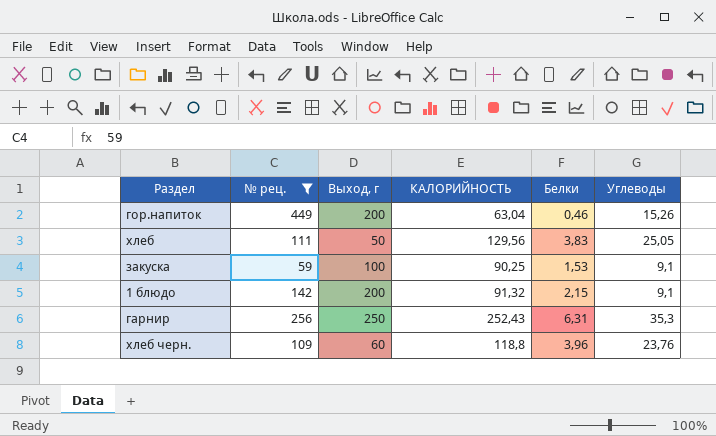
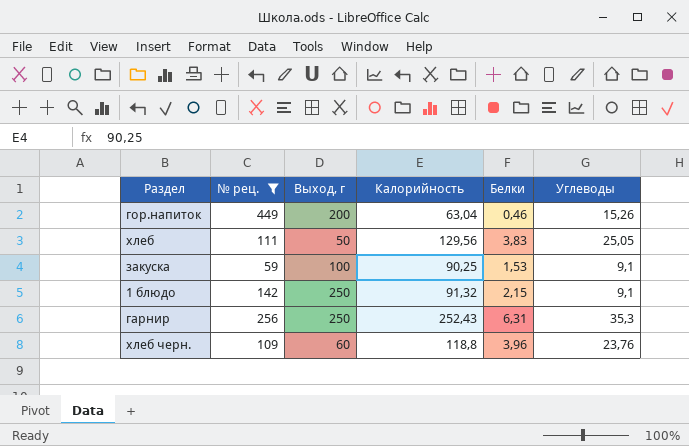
column name: КАЛОРИЙНОСТЬ -> Калорийность
1 блюдо | Выход, г: 200 -> 250

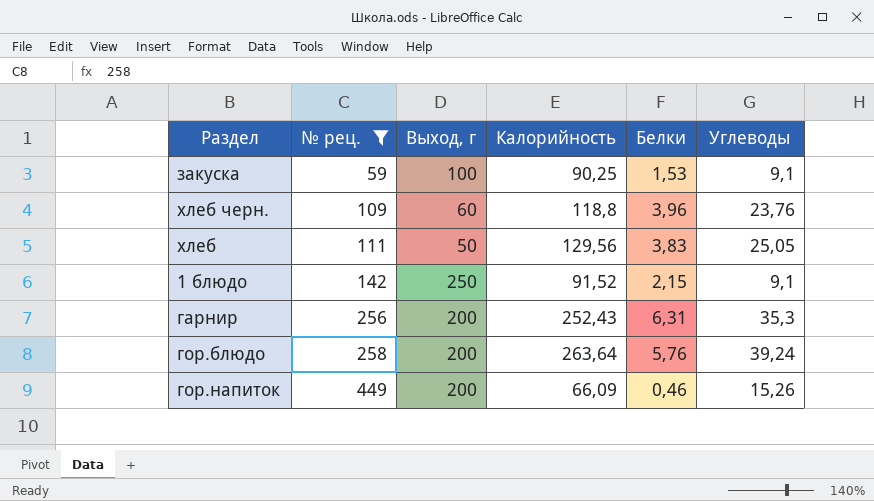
row order: none -> № рец. ascending
1 блюдо | Калорийность: 91,32 -> 91,52
гарнир | Выход, г: 250 -> 200
row гор.блюдо: none -> 258 | 200 | 263,64 | 5,76 | 39,24
гор.напиток | Калорийность: 63,04 -> 66,09

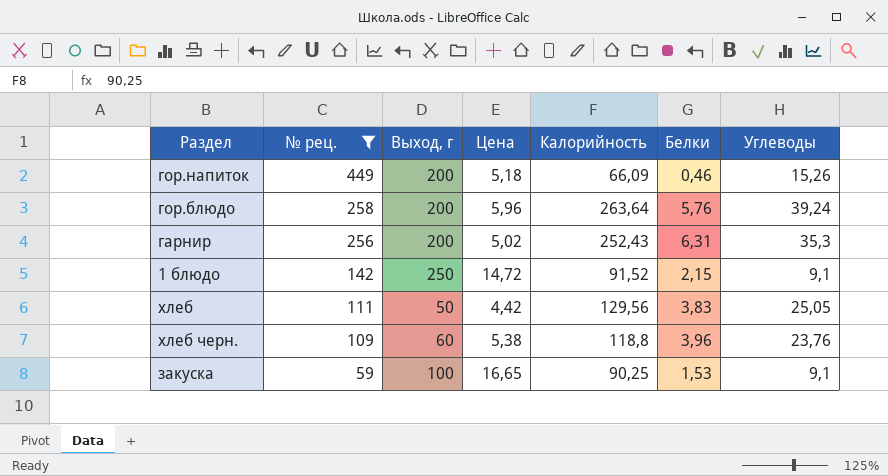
row order: № рец. ascending -> № рец. descending
column Цена | position: none -> 4

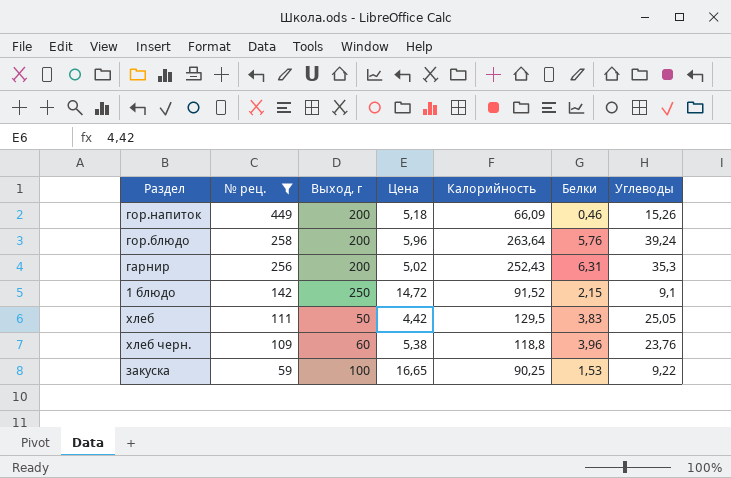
хлеб | Калорийность: 129,56 -> 129,5
закуска | Углеводы: 9,1 -> 9,22

